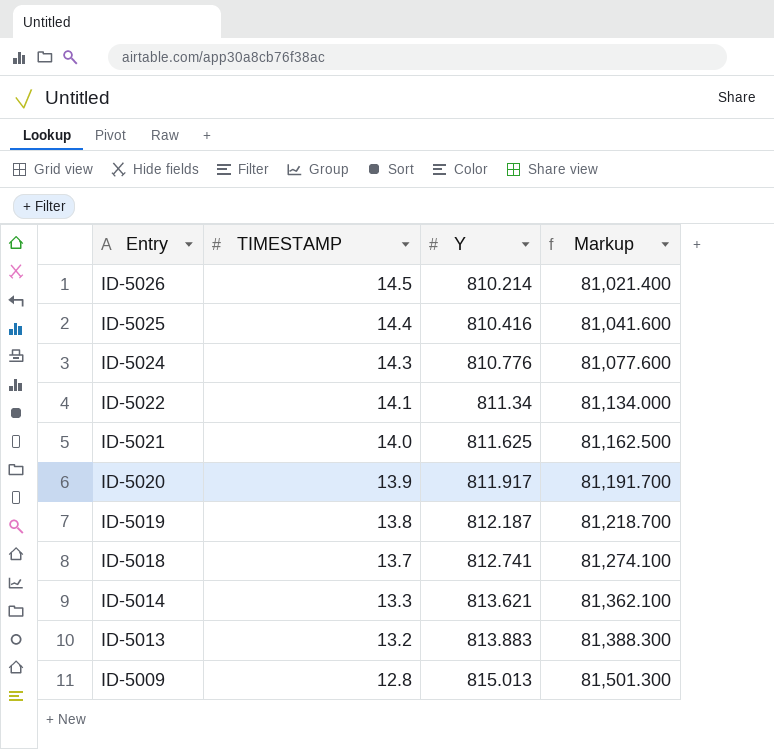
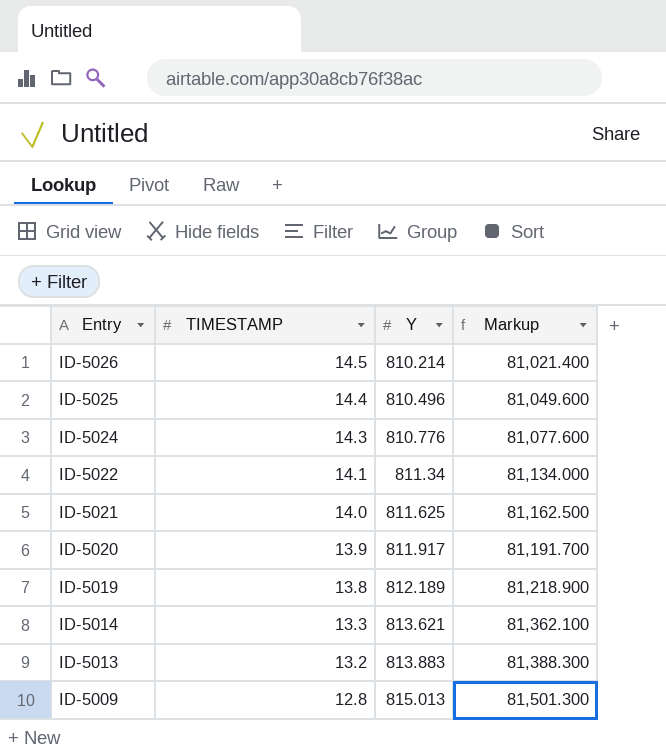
row ID-5018: 13.7 | 812.741 | 81,274.100 -> none
ID-5025 | Y: 810.416 -> 810.496
ID-5025 | Markup: 81,041.600 -> 81,049.600
ID-5019 | Y: 812.187 -> 812.189
ID-5019 | Markup: 81,218.700 -> 81,218.900

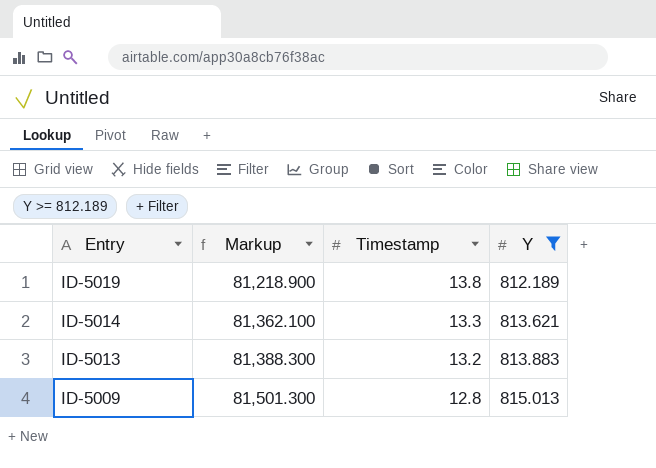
filter: none -> Y >= 812.189
column Markup | position: 4 -> 2
column name: TIMESTAMP -> Timestamp

